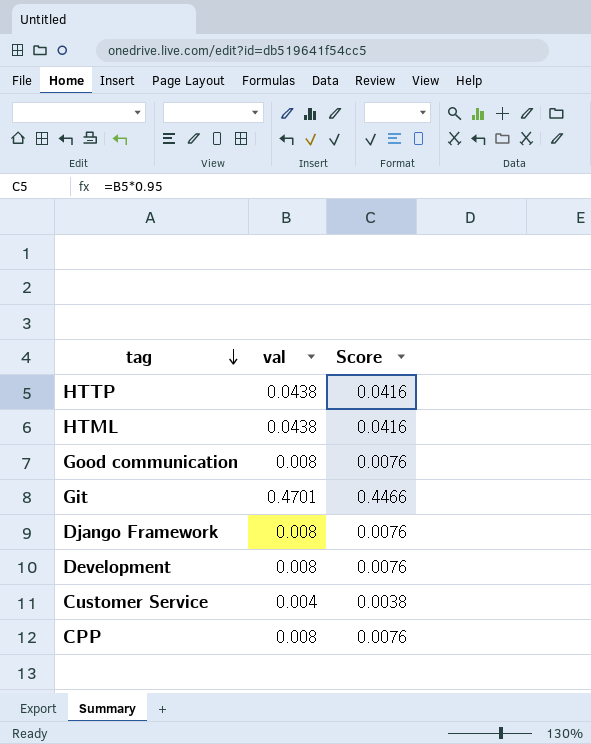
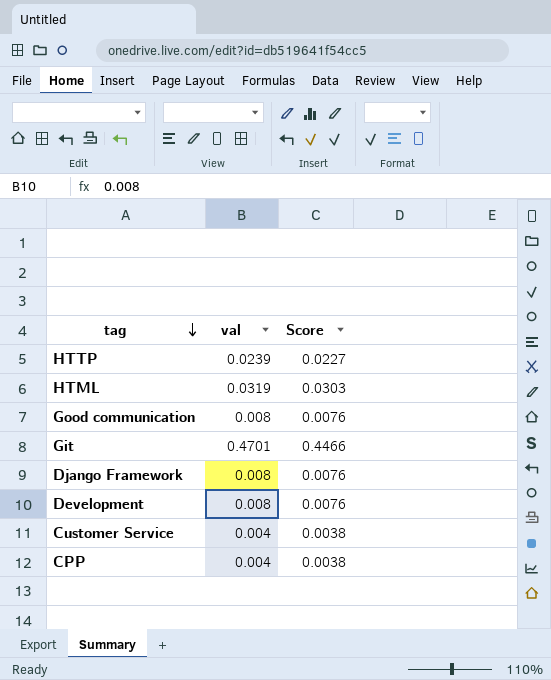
HTTP | val: 0.0438 -> 0.0239
HTTP | Score: 0.0416 -> 0.0227
HTML | val: 0.0438 -> 0.0319
HTML | Score: 0.0416 -> 0.0303
CPP | val: 0.008 -> 0.004
CPP | Score: 0.0076 -> 0.0038

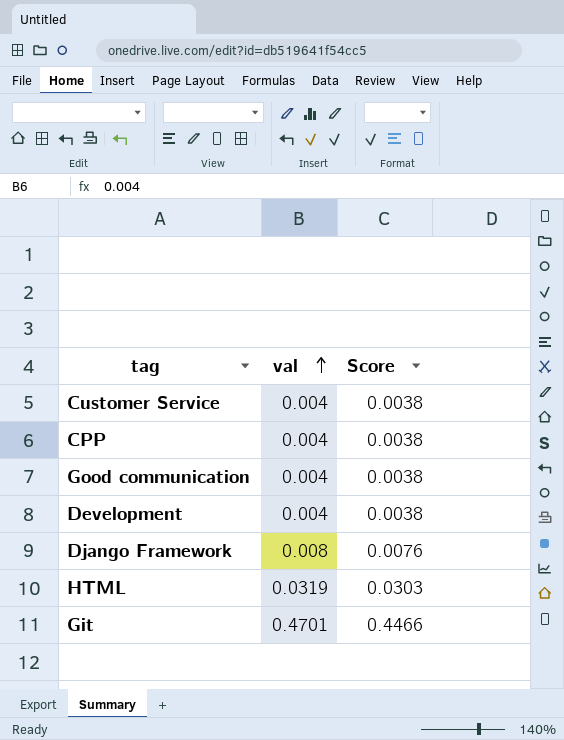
row order: tag descending -> val ascending
row HTTP: 0.0239 | 0.0227 -> none
Good communication | val: 0.008 -> 0.004
Good communication | Score: 0.0076 -> 0.0038
Development | val: 0.008 -> 0.004
Development | Score: 0.0076 -> 0.0038

